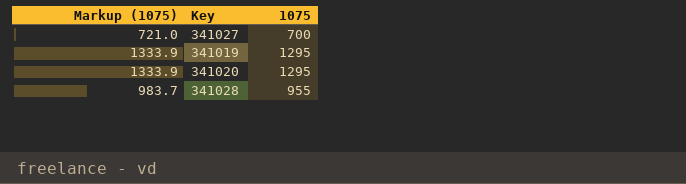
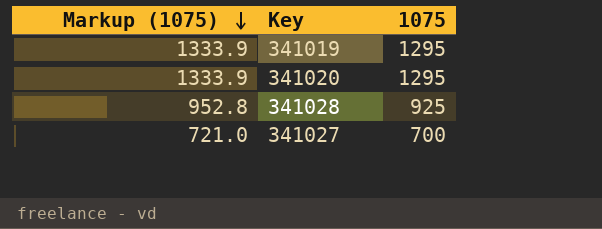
row order: none -> Markup (1075) descending
341028 | Markup (1075): 983.7 -> 952.8
341028 | 1075: 955 -> 925

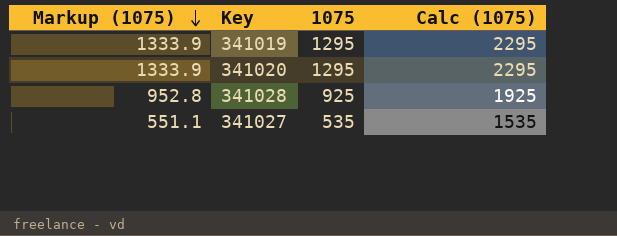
column Calc (1075) | formula: none -> [1075] + 1000
341027 | Markup (1075): 721.0 -> 551.1
341027 | 1075: 700 -> 535

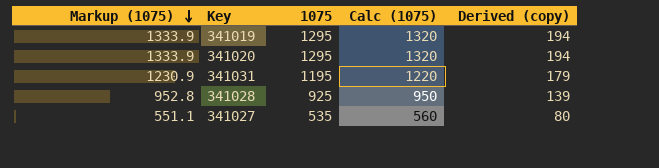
column Calc (1075) | formula: [1075] + 1000 -> [1075] + 25
column Derived (copy) | formula: none -> [1075] * 0.15
row 341031: none -> 1230.9 | 1195 | 1220 | 179

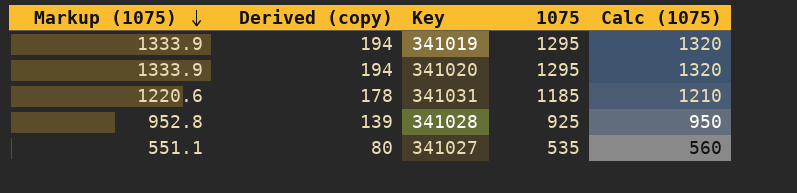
column Derived (copy) | position: 5 -> 2
341031 | Markup (1075): 1230.9 -> 1220.6
341031 | Derived (copy): 179 -> 178
341031 | 1075: 1195 -> 1185
341031 | Calc (1075): 1220 -> 1210

